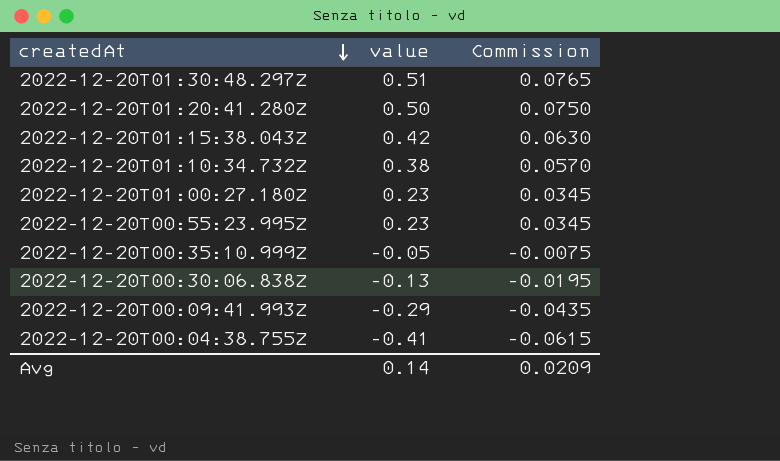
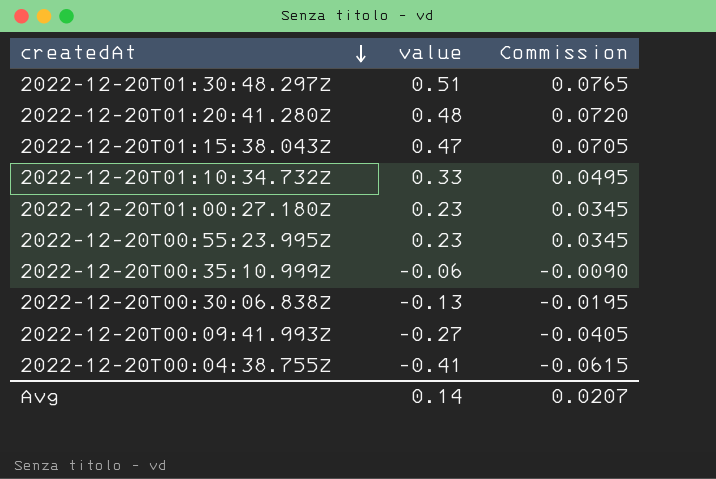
2022-12-20T01:20:41.280Z | value: 0.50 -> 0.48
2022-12-20T01:20:41.280Z | Commission: 0.0750 -> 0.0720
2022-12-20T01:15:38.043Z | value: 0.42 -> 0.47
2022-12-20T01:15:38.043Z | Commission: 0.0630 -> 0.0705
2022-12-20T01:10:34.732Z | value: 0.38 -> 0.33
2022-12-20T01:10:34.732Z | Commission: 0.0570 -> 0.0495
2022-12-20T00:35:10.999Z | value: -0.05 -> -0.06
2022-12-20T00:35:10.999Z | Commission: -0.0075 -> -0.0090
2022-12-20T00:09:41.993Z | value: -0.29 -> -0.27
2022-12-20T00:09:41.993Z | Commission: -0.0435 -> -0.0405
Avg | Commission: 0.0209 -> 0.0207

